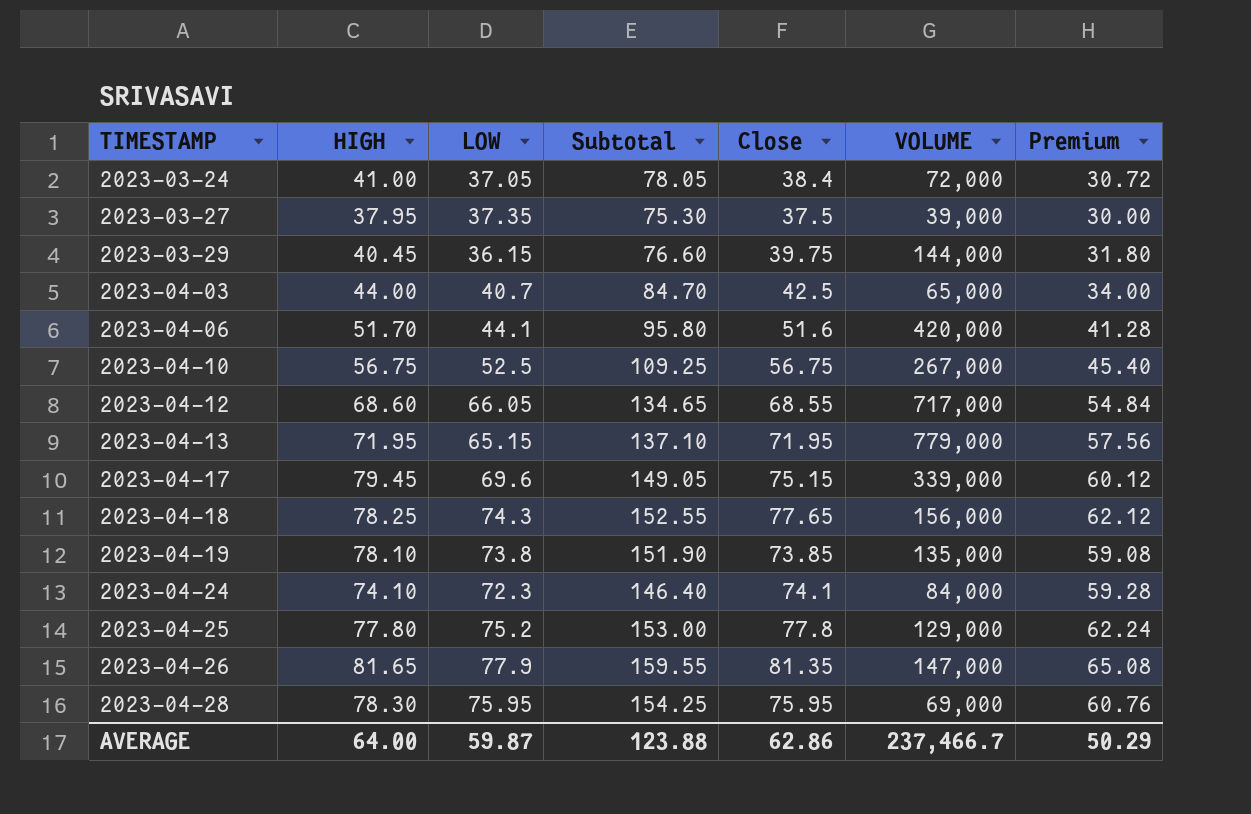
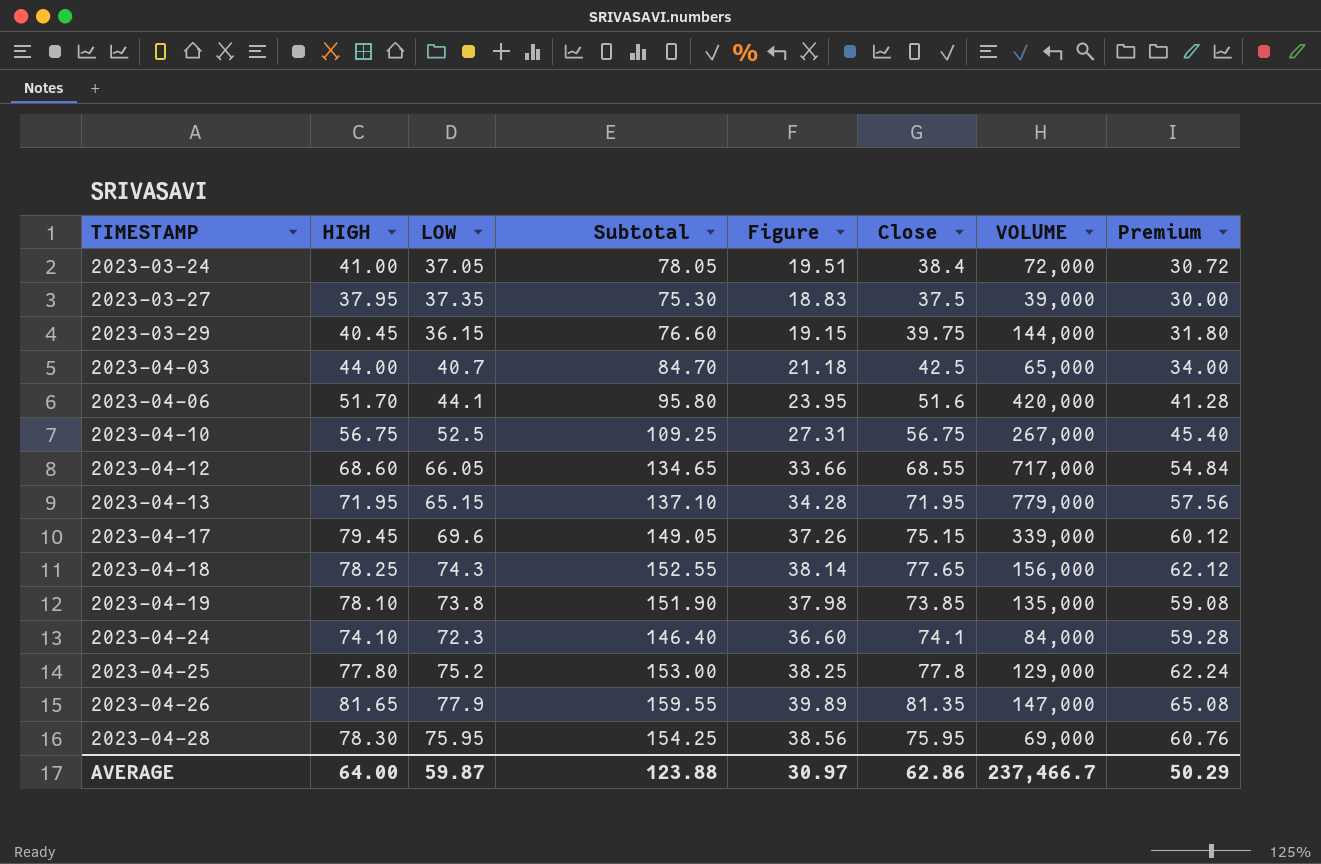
column Figure | formula: none -> [Subtotal] * 0.25

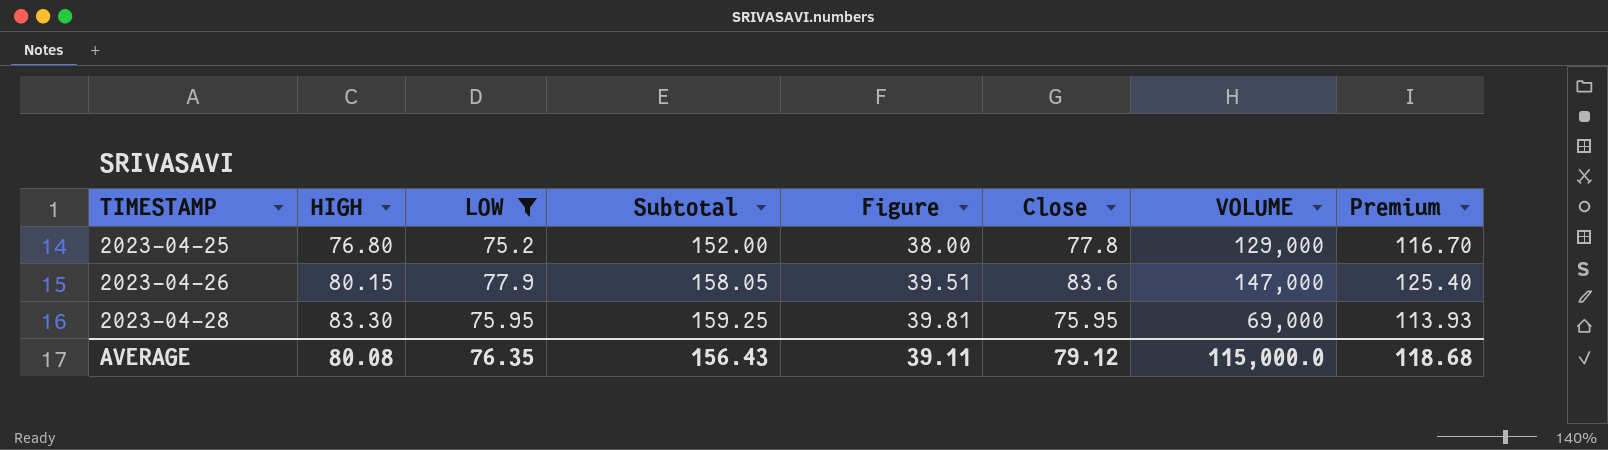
filter: none -> LOW >= 75.2
column Premium | formula: [Close] * 0.8 -> [Close] * 1.5
2023-04-25 | HIGH: 77.80 -> 76.80
2023-04-25 | Subtotal: 153.00 -> 152.00
2023-04-25 | Figure: 38.25 -> 38.00
2023-04-26 | HIGH: 81.65 -> 80.15
2023-04-26 | Subtotal: 159.55 -> 158.05
2023-04-26 | Figure: 39.89 -> 39.51
2023-04-26 | Close: 81.35 -> 83.6
2023-04-28 | HIGH: 78.30 -> 83.30
2023-04-28 | Subtotal: 154.25 -> 159.25
2023-04-28 | Figure: 38.56 -> 39.81
AVERAGE | HIGH: 64.00 -> 80.08
AVERAGE | LOW: 59.87 -> 76.35
AVERAGE | Subtotal: 123.88 -> 156.43
AVERAGE | Figure: 30.97 -> 39.11
AVERAGE | Close: 62.86 -> 79.12
AVERAGE | VOLUME: 237,466.7 -> 115,000.0
AVERAGE | Premium: 50.29 -> 118.68

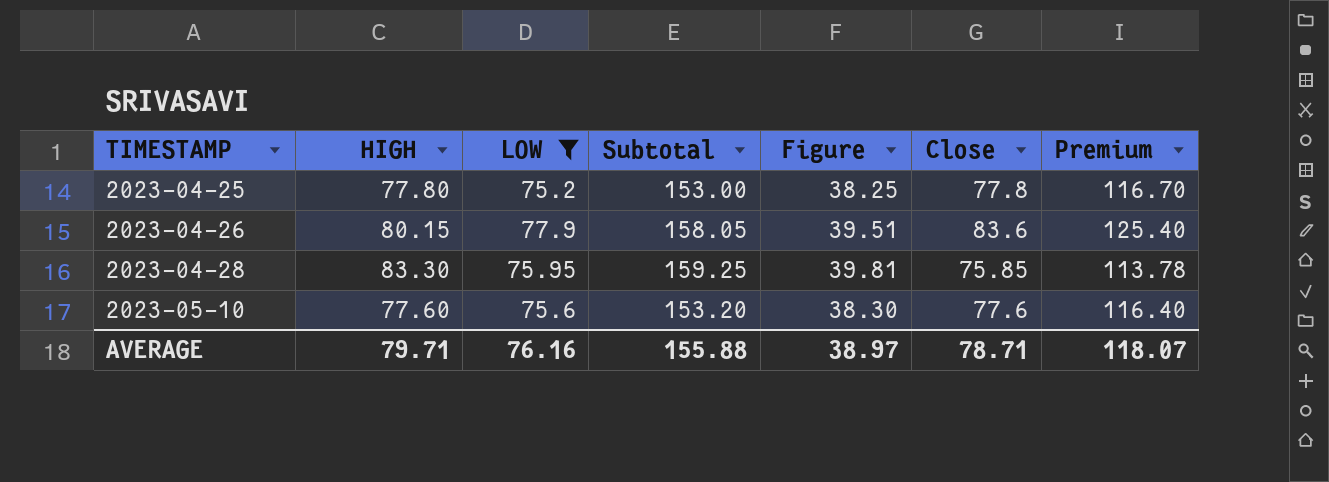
column VOLUME | position: 7 -> none
2023-04-25 | HIGH: 76.80 -> 77.80
2023-04-25 | Subtotal: 152.00 -> 153.00
2023-04-25 | Figure: 38.00 -> 38.25
2023-04-28 | Close: 75.95 -> 75.85
2023-04-28 | Premium: 113.93 -> 113.78
row 2023-05-10: none -> 77.60 | 75.6 | 153.20 | 38.30 | 77.6 | 116.40
AVERAGE | HIGH: 80.08 -> 79.71
AVERAGE | LOW: 76.35 -> 76.16
AVERAGE | Subtotal: 156.43 -> 155.88
AVERAGE | Figure: 39.11 -> 38.97
AVERAGE | Close: 79.12 -> 78.71
AVERAGE | Premium: 118.68 -> 118.07

